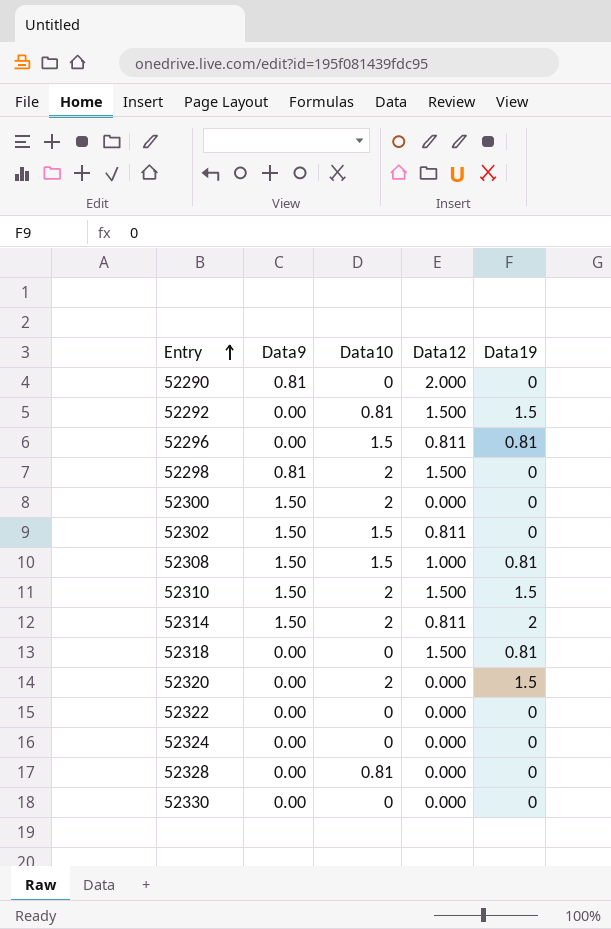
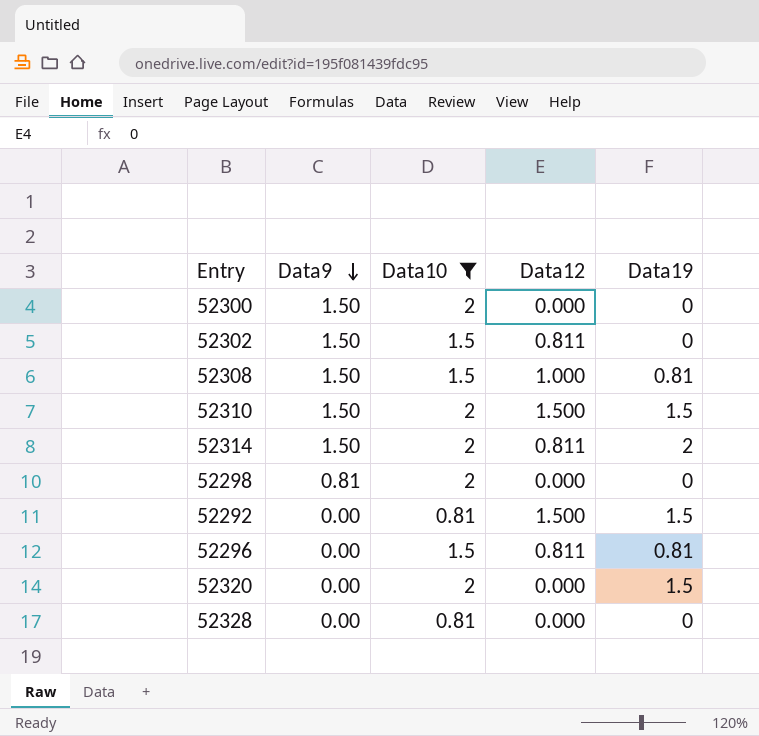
filter: none -> Data10 != 0
row order: Entry ascending -> Data9 descending
52298 | Data12: 1.500 -> 0.000

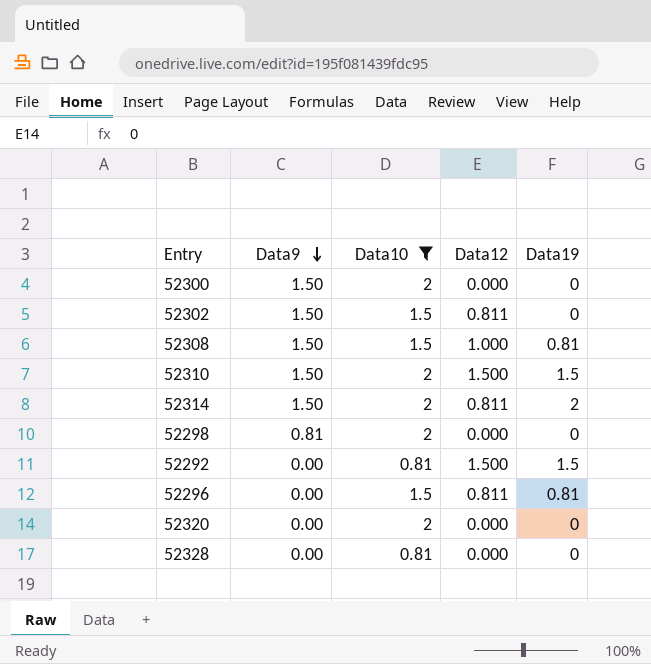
52320 | Data19: 1.5 -> 0

